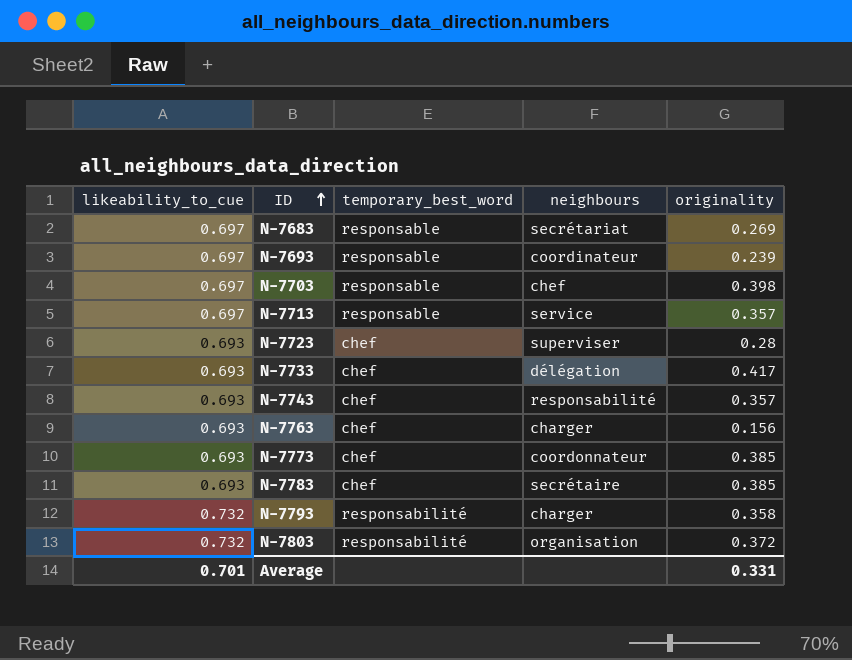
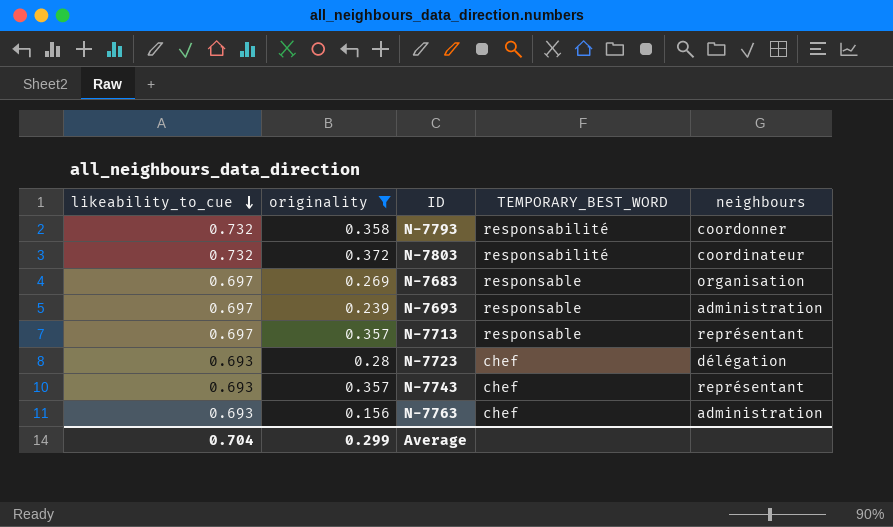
filter: none -> originality <= 0.372
row order: ID ascending -> likeability_to_cue descending
column originality | position: 5 -> 2
column name: temporary_best_word -> TEMPORARY_BEST_WORD
N-7793 | neighbours: charger -> coordonner
N-7803 | neighbours: organisation -> coordinateur
N-7683 | neighbours: secrétariat -> organisation
N-7693 | neighbours: coordinateur -> administration
N-7713 | neighbours: service -> représentant
N-7723 | neighbours: superviser -> délégation
N-7743 | neighbours: responsabilité -> représentant
N-7763 | neighbours: charger -> administration
Average | likeability_to_cue: 0.701 -> 0.704
Average | originality: 0.331 -> 0.299

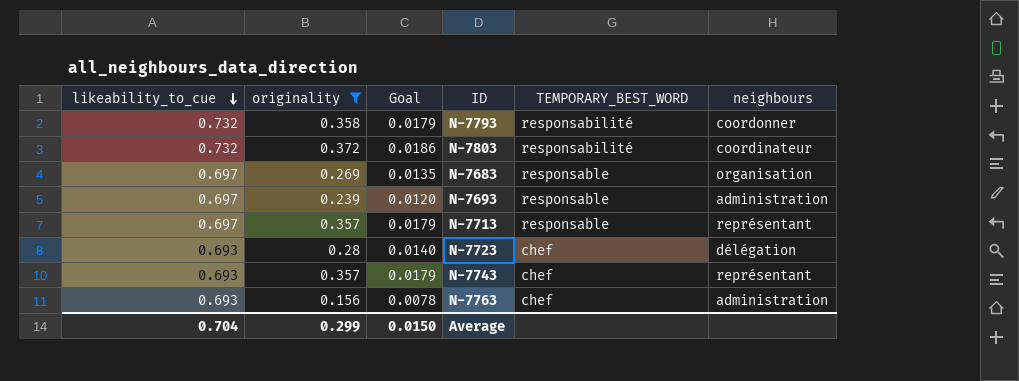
column Goal | formula: none -> [originality] * 0.05

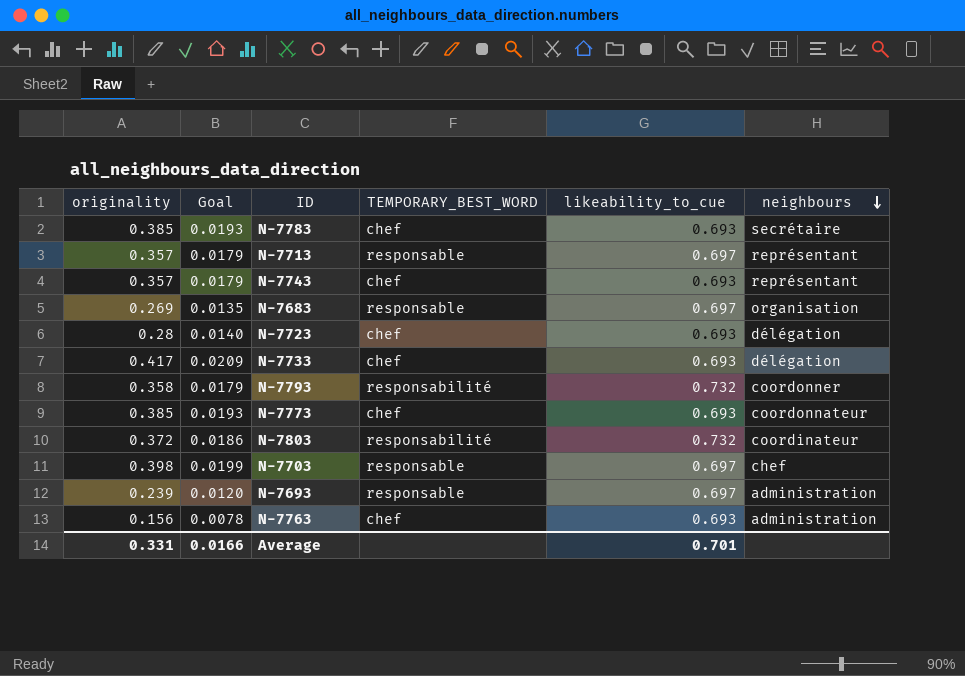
filter: originality <= 0.372 -> none
row order: likeability_to_cue descending -> neighbours descending
column likeability_to_cue | position: 1 -> 5
Average | originality: 0.299 -> 0.331
Average | Goal: 0.0150 -> 0.0166
Average | likeability_to_cue: 0.704 -> 0.701

